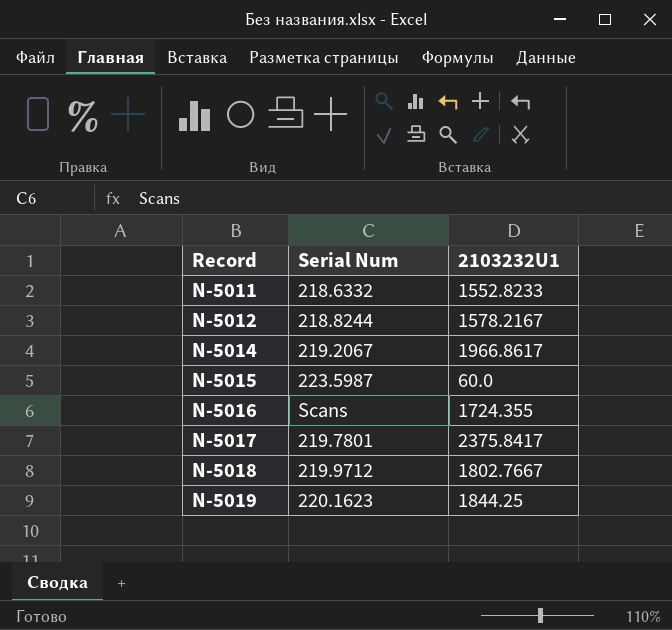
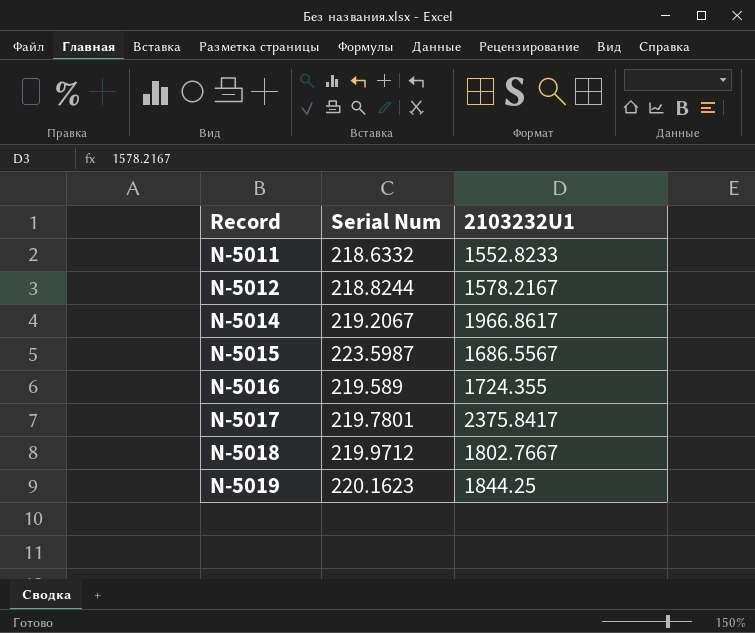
N-5015 | 2103232U1: 60.0 -> 1686.5567
N-5016 | Serial Num: Scans -> 219.589

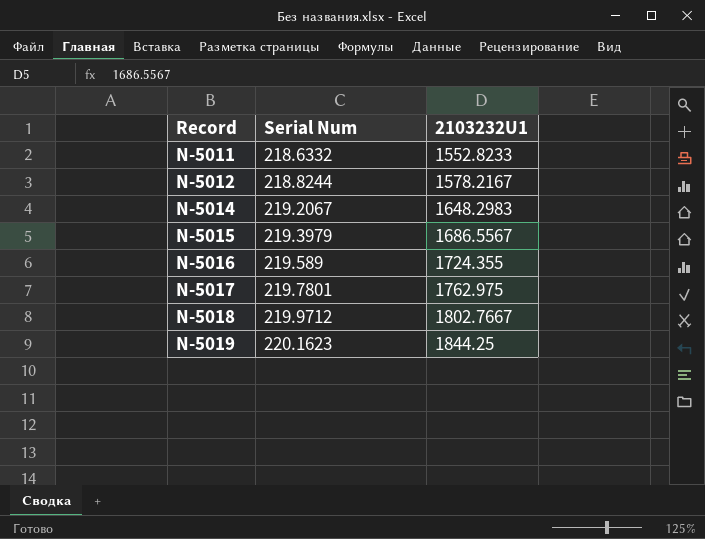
N-5014 | 2103232U1: 1966.8617 -> 1648.2983
N-5015 | Serial Num: 223.5987 -> 219.3979
N-5017 | 2103232U1: 2375.8417 -> 1762.975

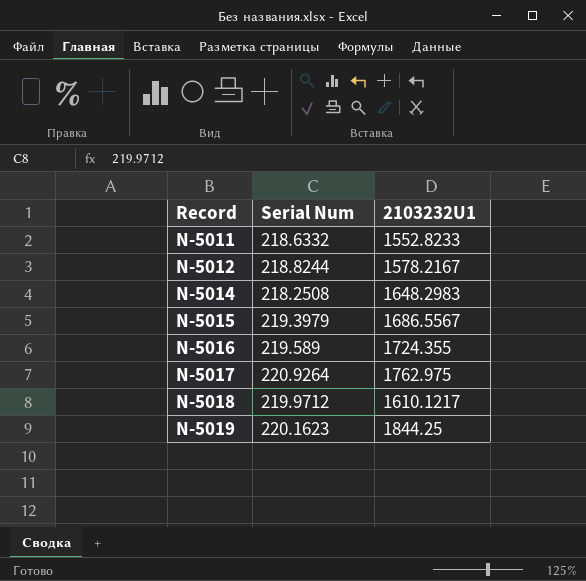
N-5014 | Serial Num: 219.2067 -> 218.2508
N-5017 | Serial Num: 219.7801 -> 220.9264
N-5018 | 2103232U1: 1802.7667 -> 1610.1217

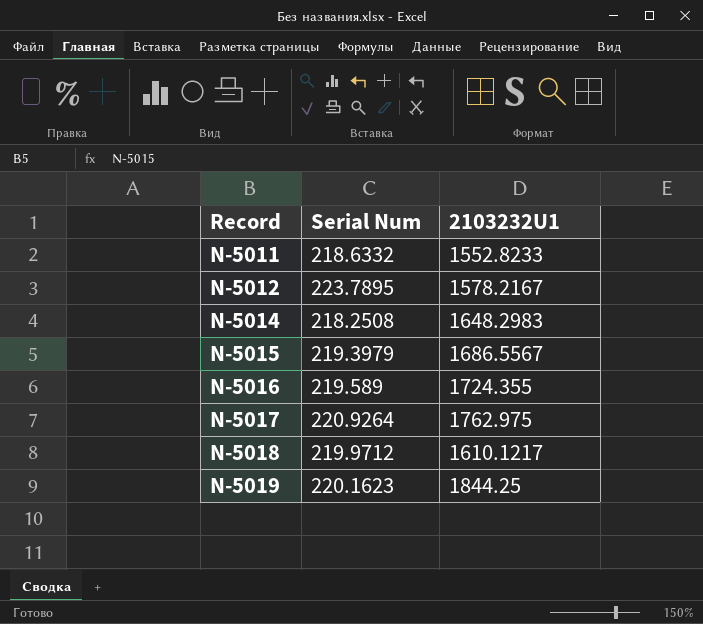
N-5012 | Serial Num: 218.8244 -> 223.7895

